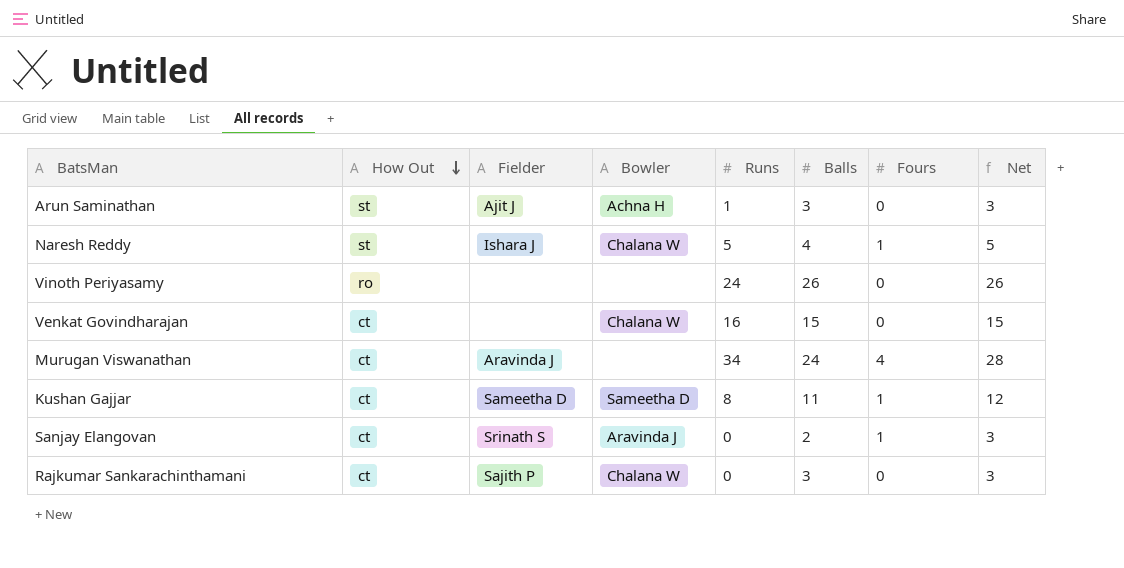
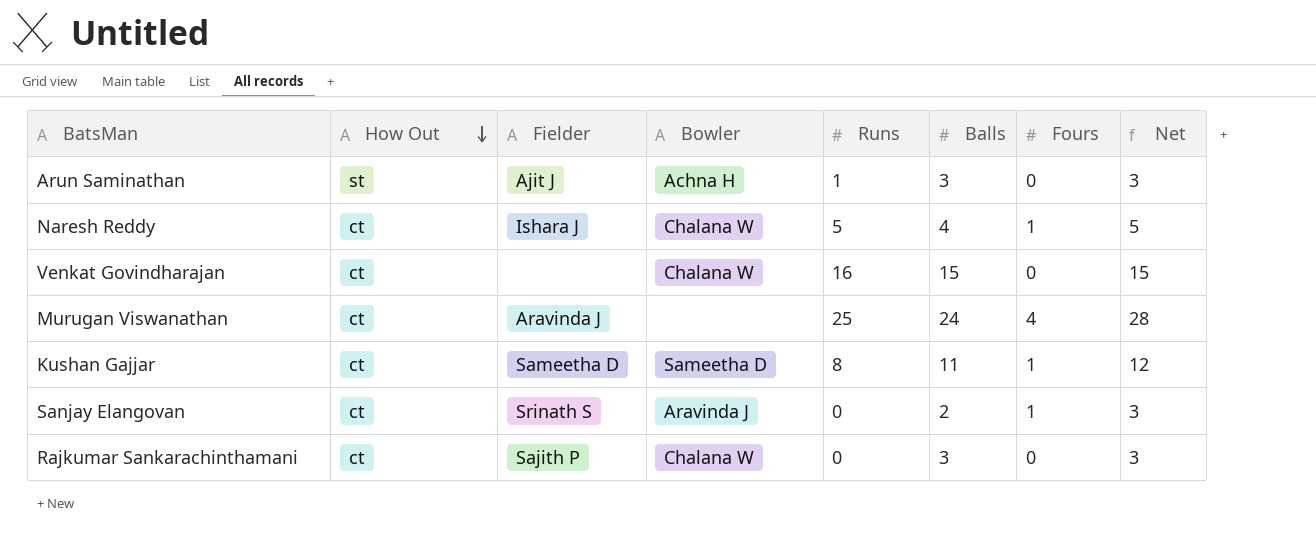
row Vinoth Periyasamy: ro | none | none | 24 | 26 | 0 | 26 -> none
Naresh Reddy | How Out: st -> ct
Murugan Viswanathan | Runs: 34 -> 25

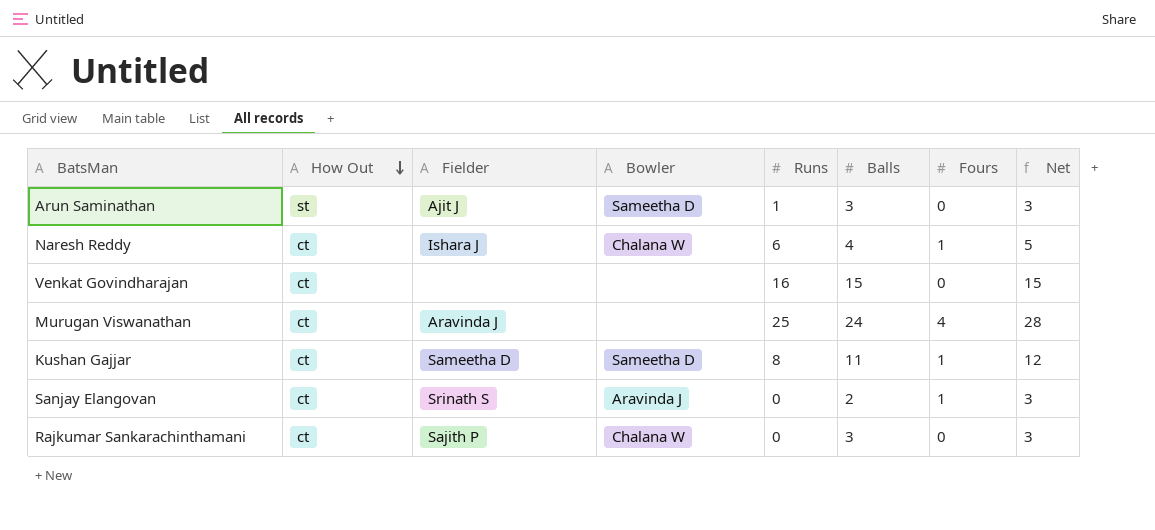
Arun Saminathan | Bowler: Achna H -> Sameetha D
Naresh Reddy | Runs: 5 -> 6
Venkat Govindharajan | Bowler: Chalana W -> none

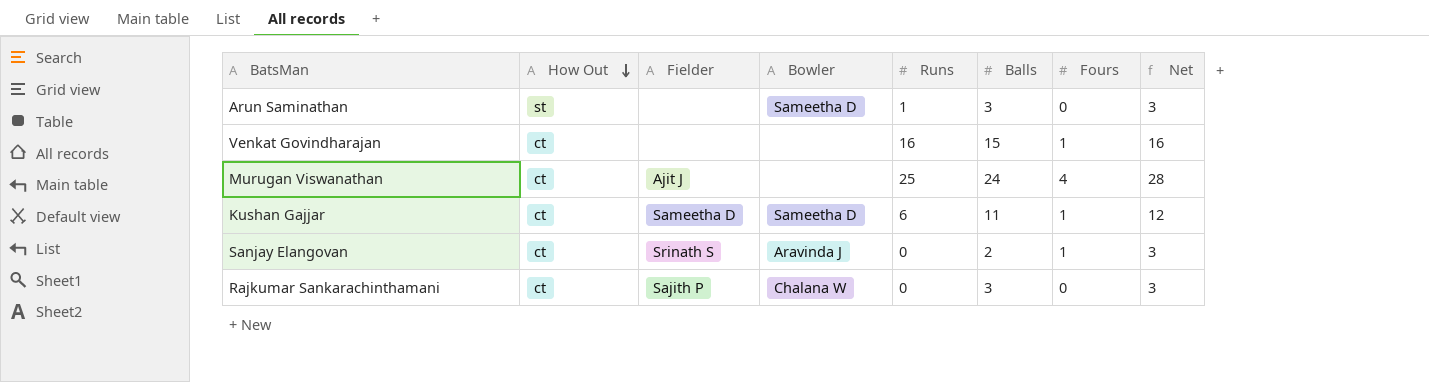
row Naresh Reddy: ct | Ishara J | Chalana W | 6 | 4 | 1 | 5 -> none
Arun Saminathan | Fielder: Ajit J -> none
Venkat Govindharajan | Fours: 0 -> 1
Venkat Govindharajan | Net: 15 -> 16
Murugan Viswanathan | Fielder: Aravinda J -> Ajit J
Kushan Gajjar | Runs: 8 -> 6

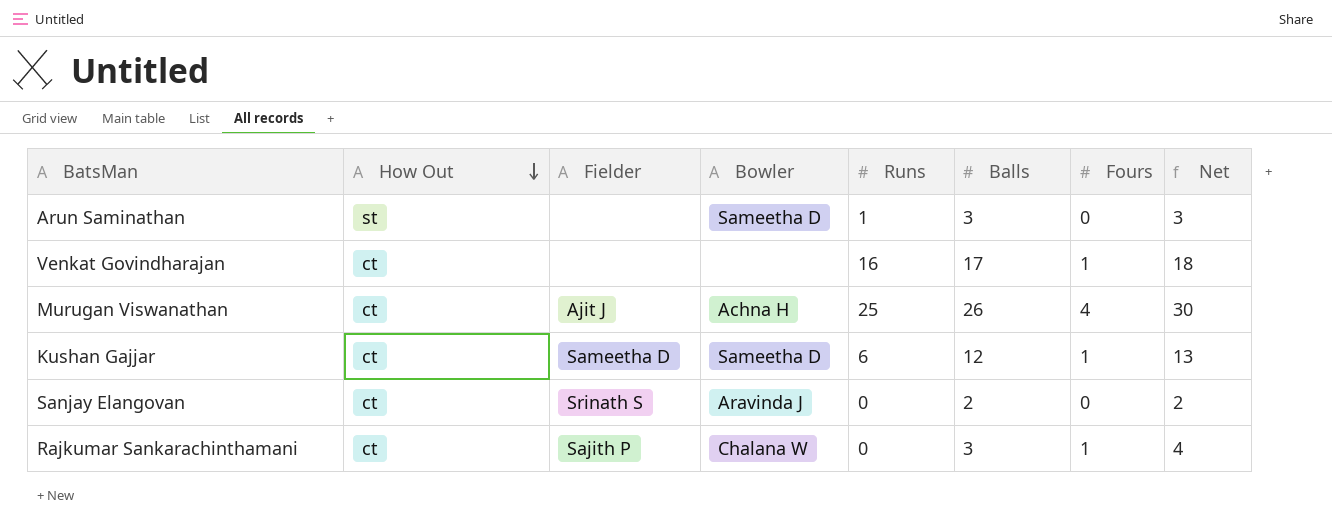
Venkat Govindharajan | Balls: 15 -> 17
Venkat Govindharajan | Net: 16 -> 18
Murugan Viswanathan | Bowler: none -> Achna H
Murugan Viswanathan | Balls: 24 -> 26
Murugan Viswanathan | Net: 28 -> 30
Kushan Gajjar | Balls: 11 -> 12
Kushan Gajjar | Net: 12 -> 13
Sanjay Elangovan | Fours: 1 -> 0
Sanjay Elangovan | Net: 3 -> 2
Rajkumar Sankarachinthamani | Fours: 0 -> 1
Rajkumar Sankarachinthamani | Net: 3 -> 4

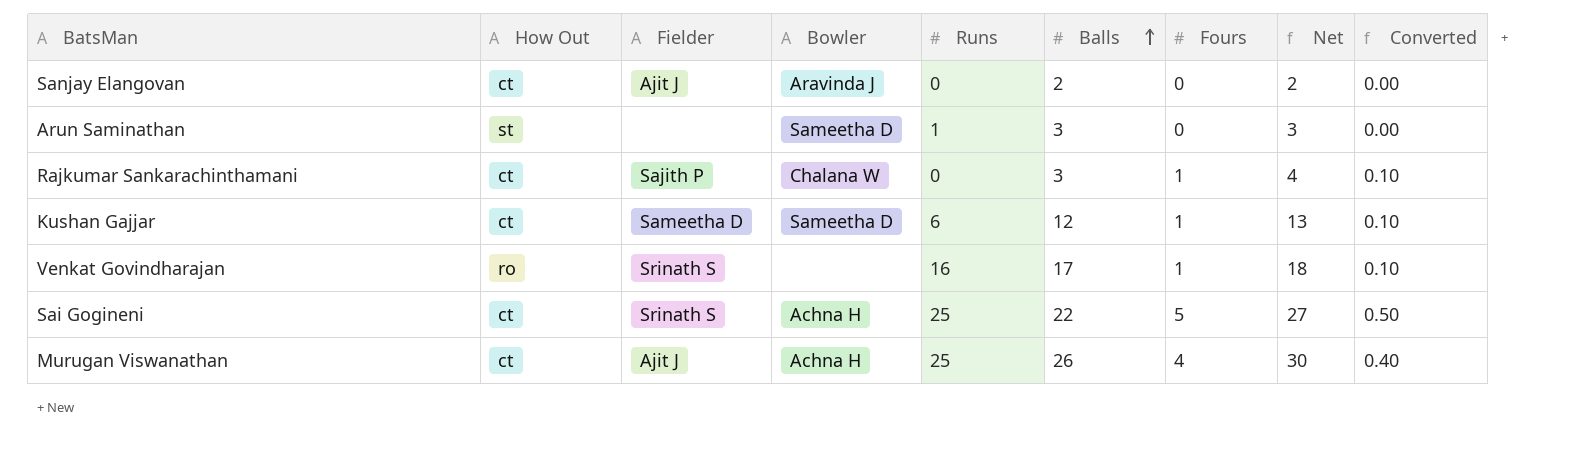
row order: How Out descending -> Balls ascending
column Converted | formula: none -> [Fours] * 0.1
Sanjay Elangovan | Fielder: Srinath S -> Ajit J
Venkat Govindharajan | How Out: ct -> ro
Venkat Govindharajan | Fielder: none -> Srinath S
row Sai Gogineni: none -> ct | Srinath S | Achna H | 25 | 22 | 5 | 27 | 0.50

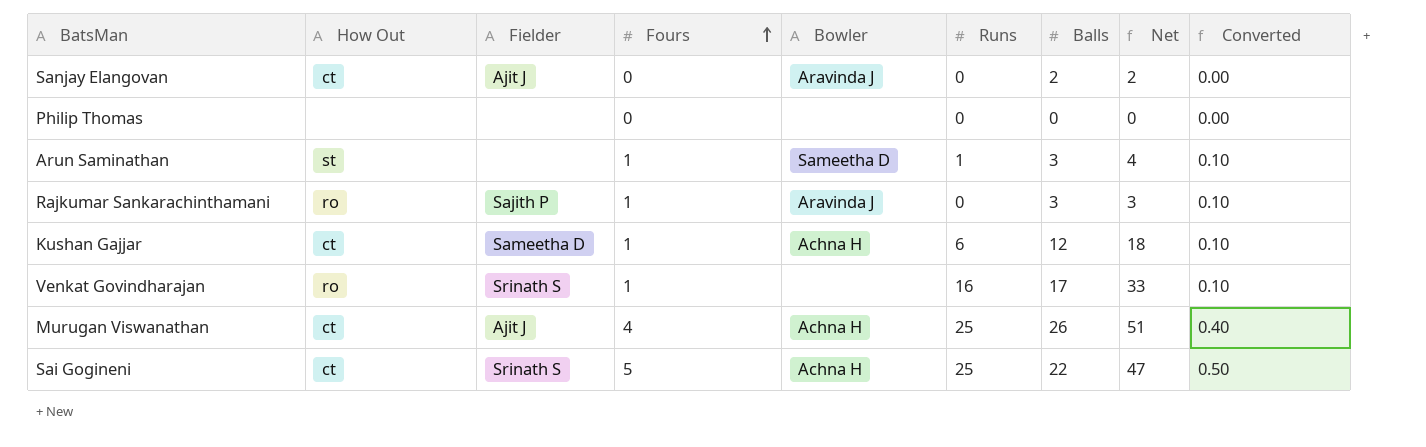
row order: Balls ascending -> Fours ascending
column Fours | position: 7 -> 4
column Net | formula: [Balls] + [Fours] -> [Runs] + [Balls]
row Philip Thomas: none -> none | none | 0 | none | 0 | 0 | 0 | 0.00
Arun Saminathan | Fours: 0 -> 1
Arun Saminathan | Converted: 0.00 -> 0.10
Rajkumar Sankarachinthamani | How Out: ct -> ro
Rajkumar Sankarachinthamani | Bowler: Chalana W -> Aravinda J
Kushan Gajjar | Bowler: Sameetha D -> Achna H

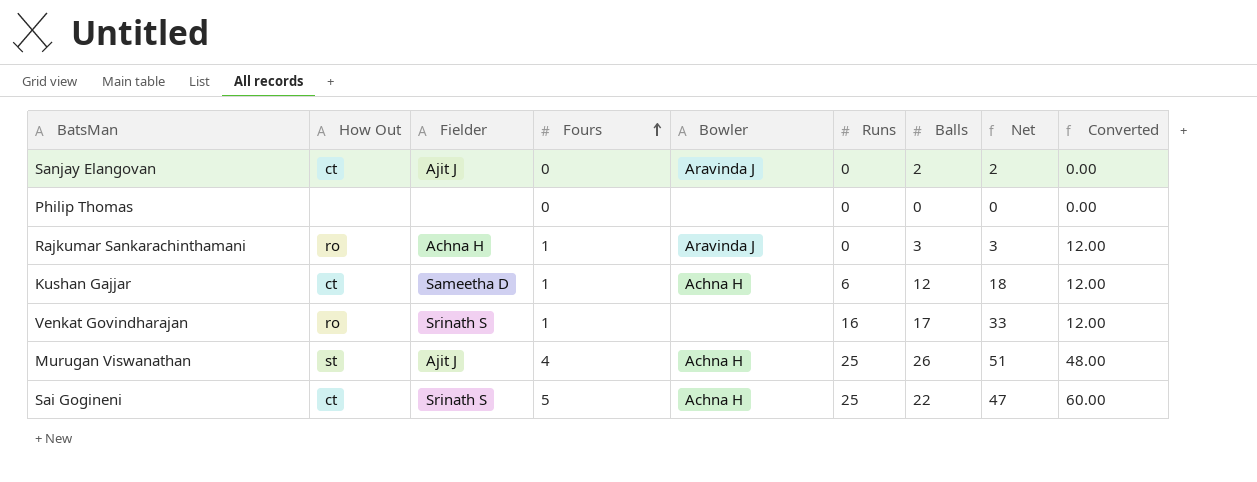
column Converted | formula: [Fours] * 0.1 -> [Fours] * 12
row Arun Saminathan: st | none | 1 | Sameetha D | 1 | 3 | 4 | 0.10 -> none
Rajkumar Sankarachinthamani | Fielder: Sajith P -> Achna H
Murugan Viswanathan | How Out: ct -> st

